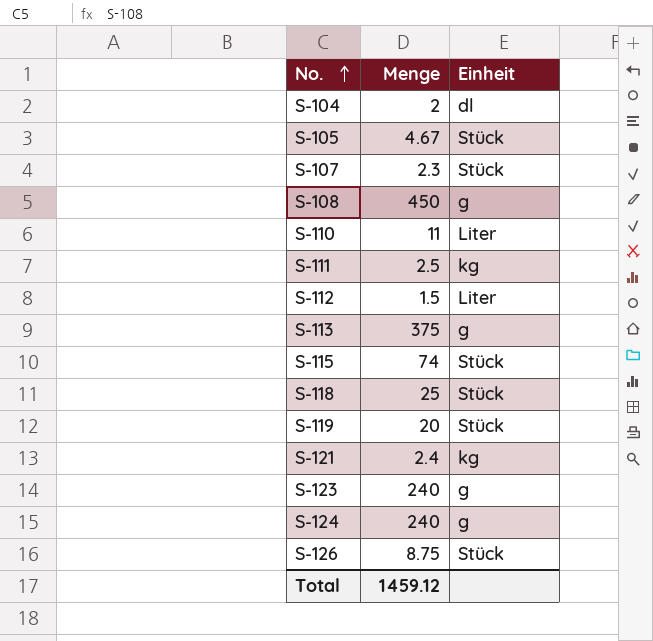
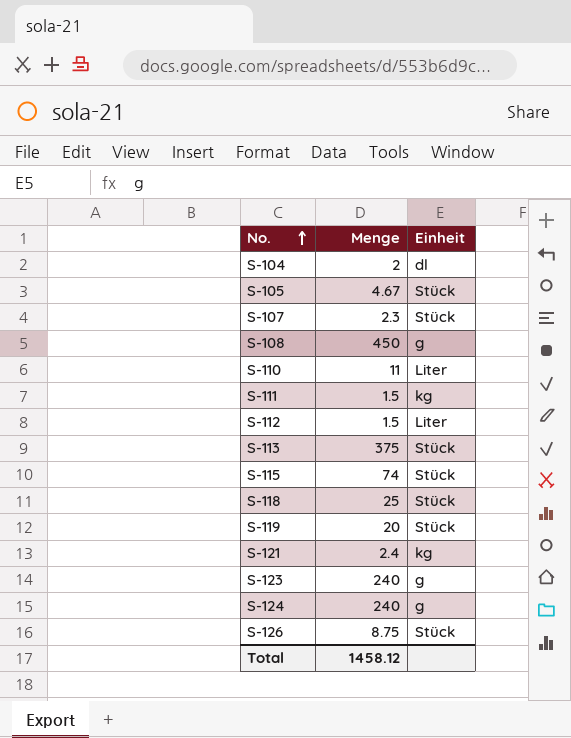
S-111 | Menge: 2.5 -> 1.5
S-113 | Einheit: g -> Stück
Total | Menge: 1459.12 -> 1458.12

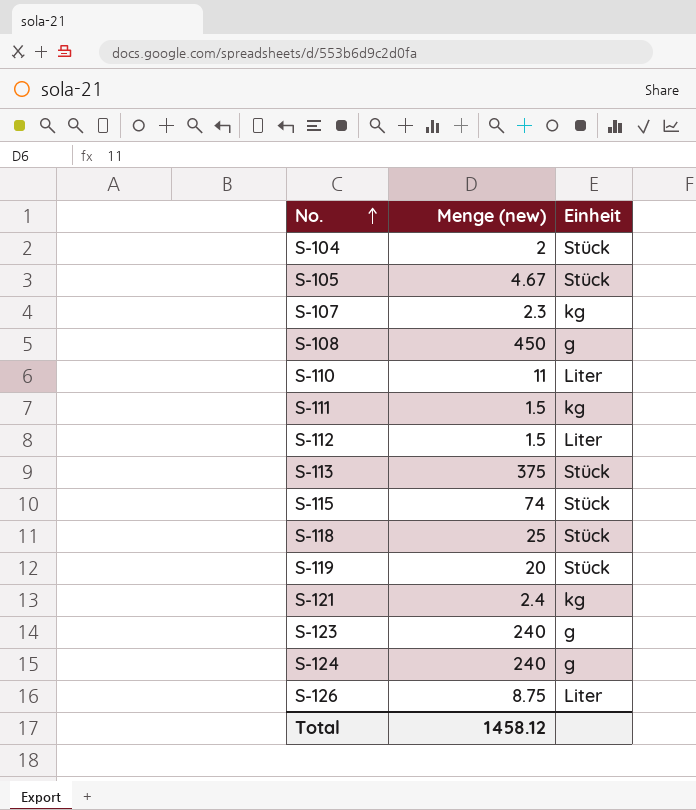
column name: Menge -> Menge (new)
S-104 | Einheit: dl -> Stück
S-107 | Einheit: Stück -> kg
S-126 | Einheit: Stück -> Liter

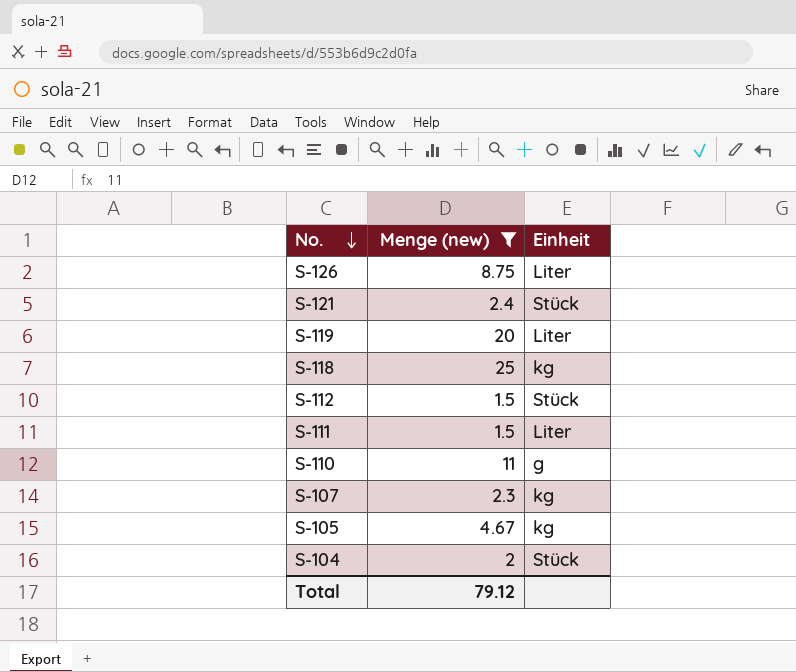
filter: none -> Menge (new) <= 25
row order: No. ascending -> No. descending
S-121 | Einheit: kg -> Stück
S-119 | Einheit: Stück -> Liter
S-118 | Einheit: Stück -> kg
S-112 | Einheit: Liter -> Stück
S-111 | Einheit: kg -> Liter
S-110 | Einheit: Liter -> g
S-105 | Einheit: Stück -> kg
Total | Menge (new): 1458.12 -> 79.12

